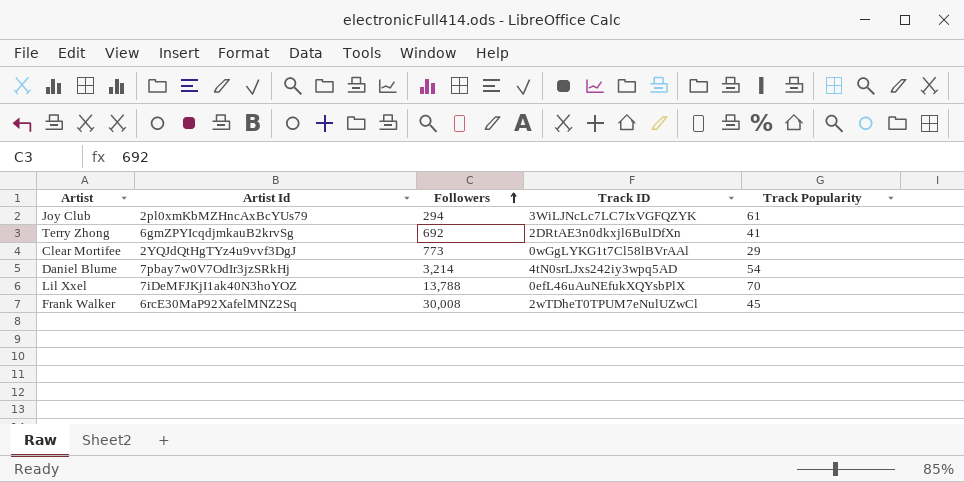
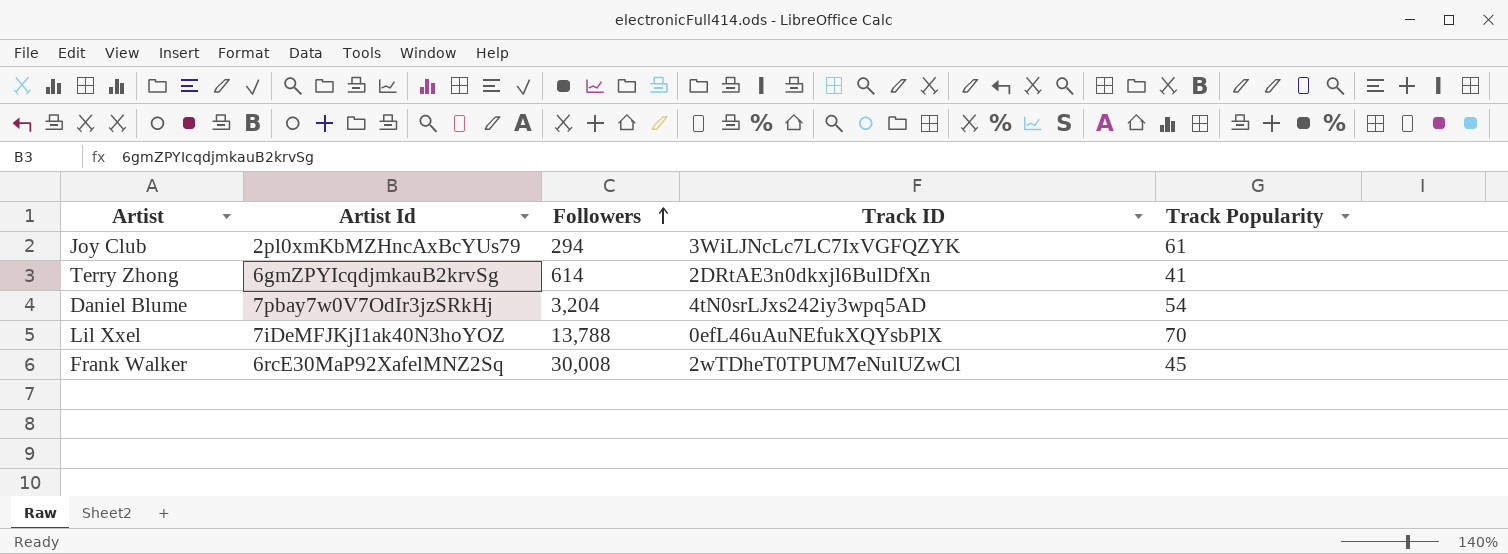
row Clear Mortifee: 2YQJdQtHgTYz4u9vvf3DgJ | 773 | 0wGgLYKG1t7Cl58lBVrAAl | 29 -> none
Terry Zhong | Followers: 692 -> 614
Daniel Blume | Followers: 3,214 -> 3,204

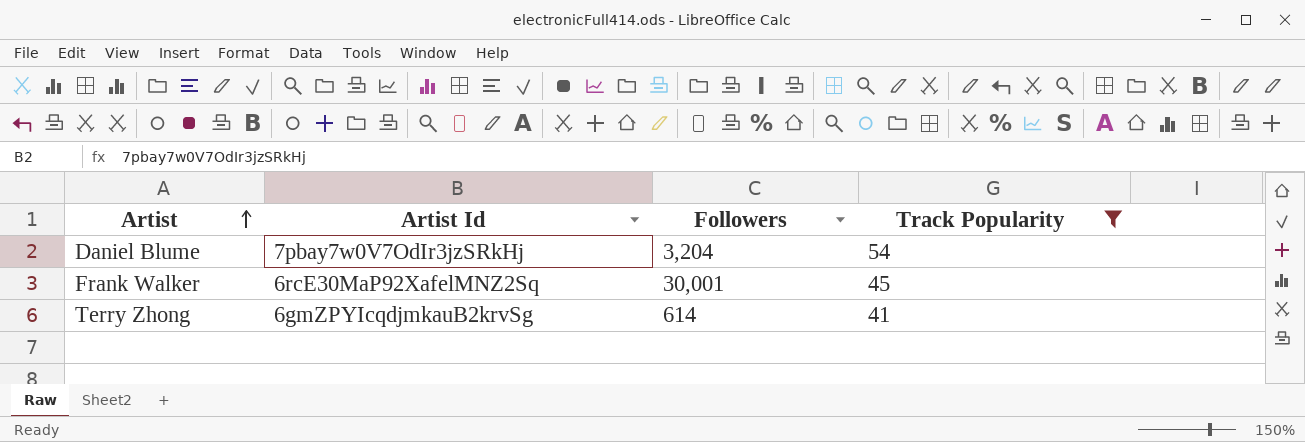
filter: none -> Track Popularity <= 54
row order: Followers ascending -> Artist ascending
column Track ID | position: 4 -> none
Frank Walker | Followers: 30,008 -> 30,001

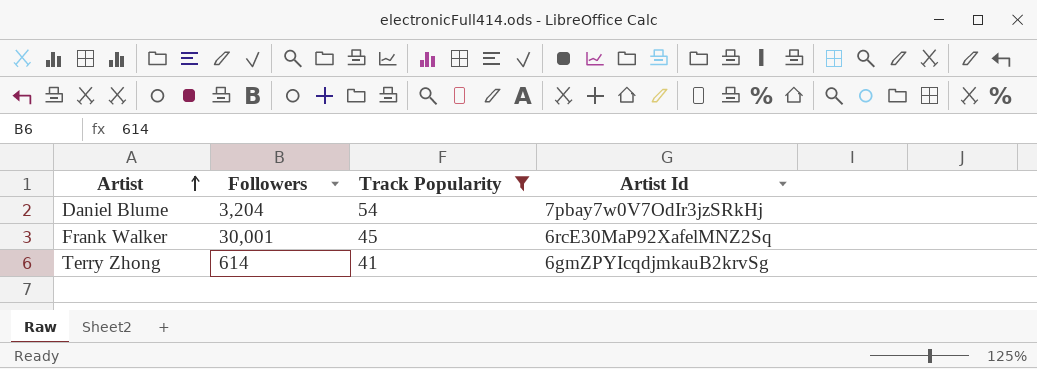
column Artist Id | position: 2 -> 4

